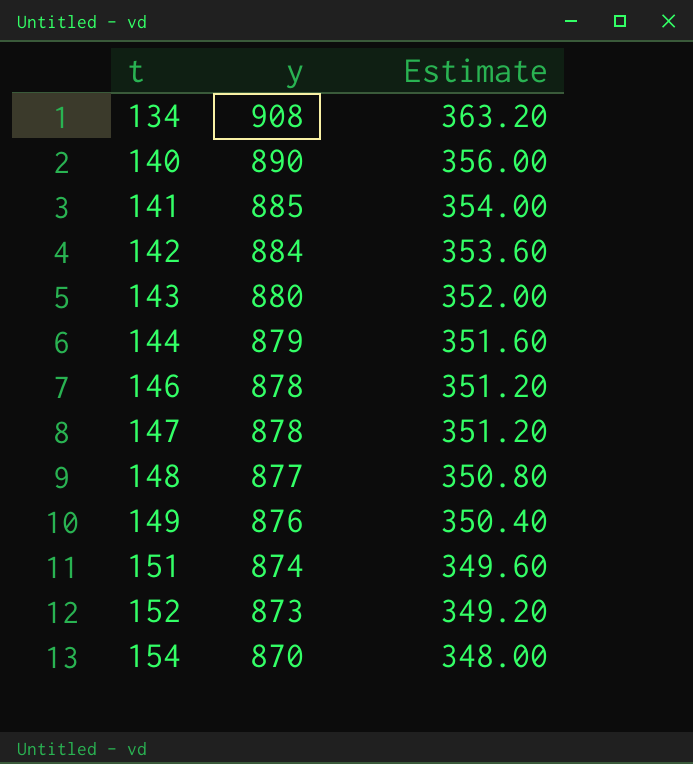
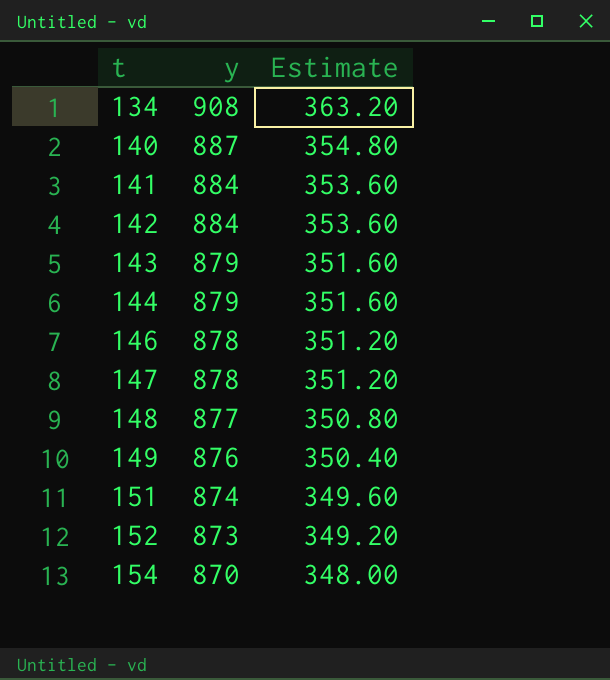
140 | y: 890 -> 887
140 | Estimate: 356.00 -> 354.80
141 | y: 885 -> 884
141 | Estimate: 354.00 -> 353.60
143 | y: 880 -> 879
143 | Estimate: 352.00 -> 351.60

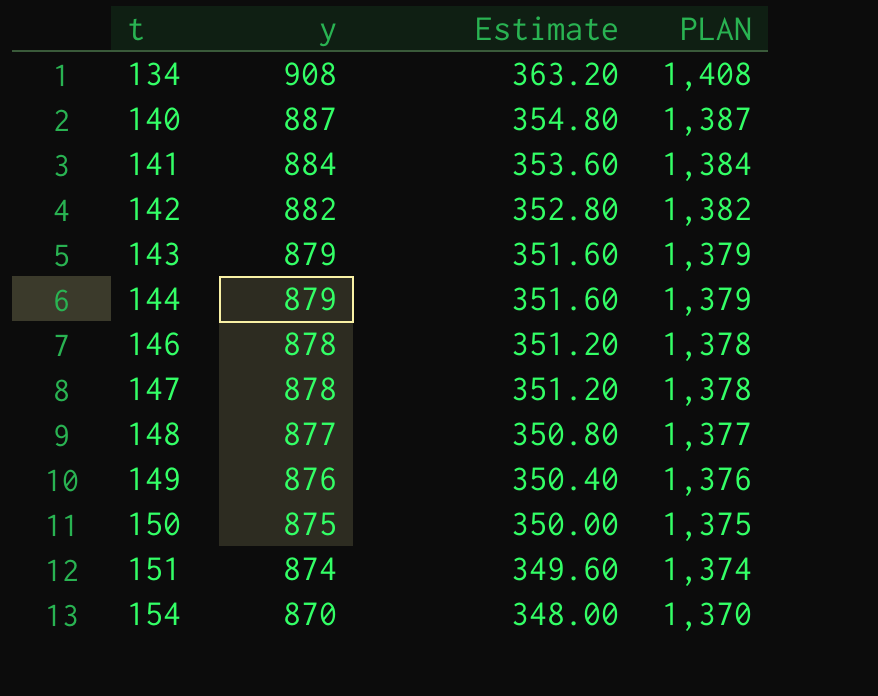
column PLAN | formula: none -> [y] + 500
row 152: 873 | 349.20 -> none
142 | y: 884 -> 882
142 | Estimate: 353.60 -> 352.80
row 150: none -> 875 | 350.00 | 1,375

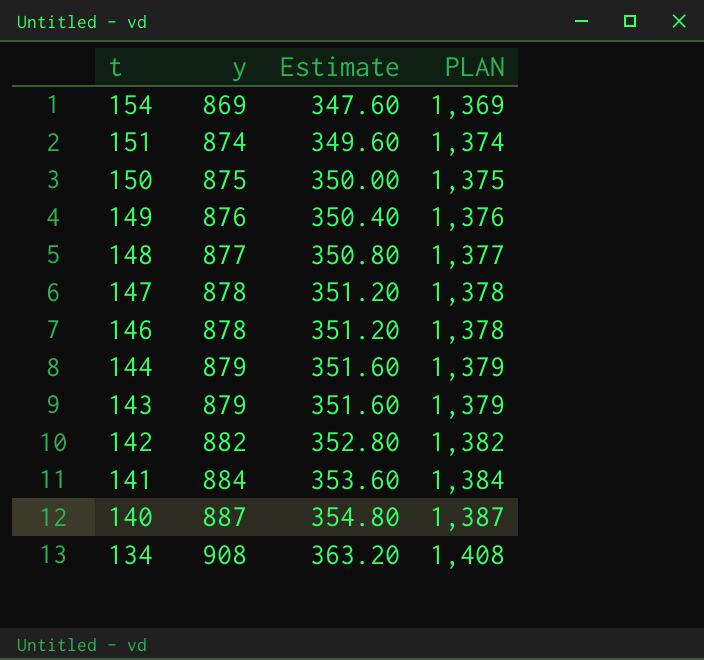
row order: t ascending -> t descending
154 | y: 870 -> 869
154 | Estimate: 348.00 -> 347.60
154 | PLAN: 1,370 -> 1,369

